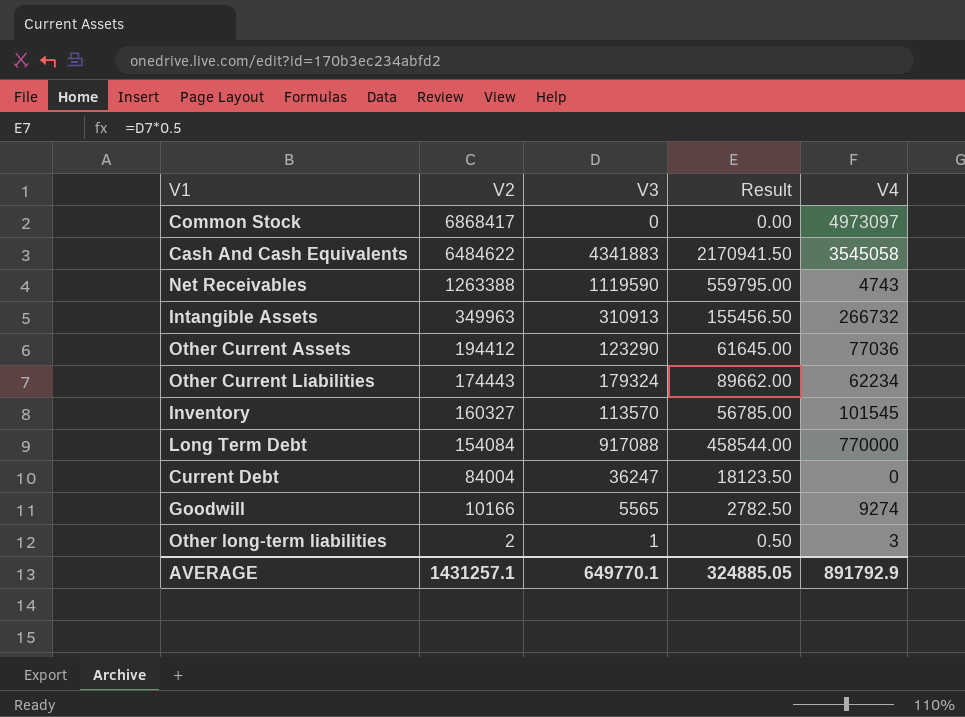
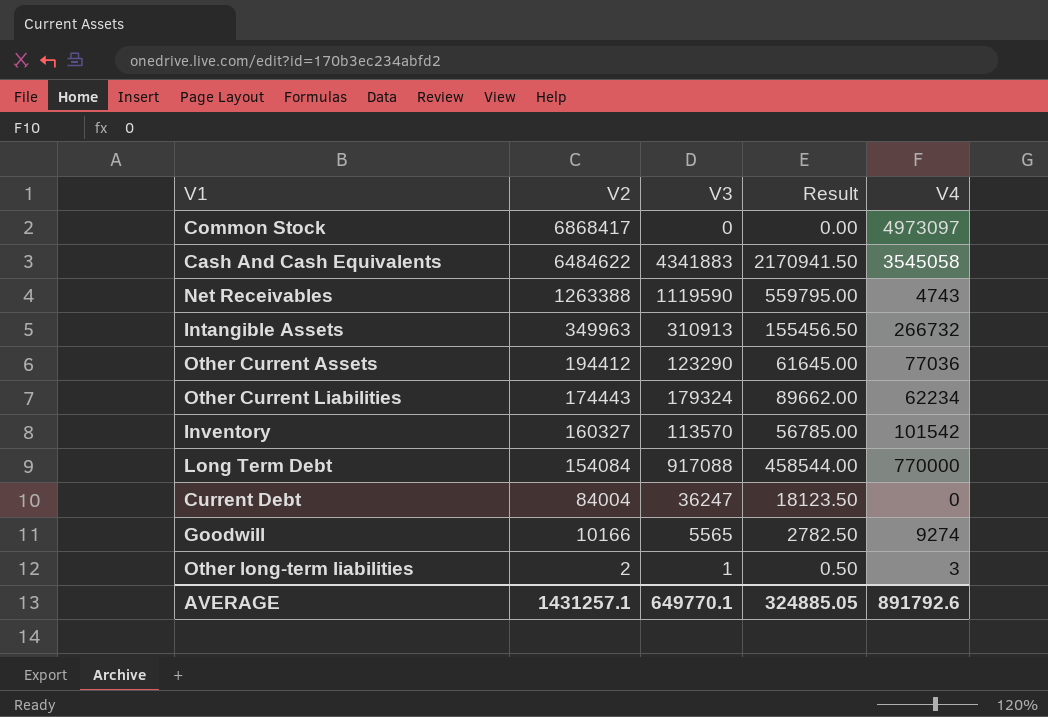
Inventory | V4: 101545 -> 101542
AVERAGE | V4: 891792.9 -> 891792.6

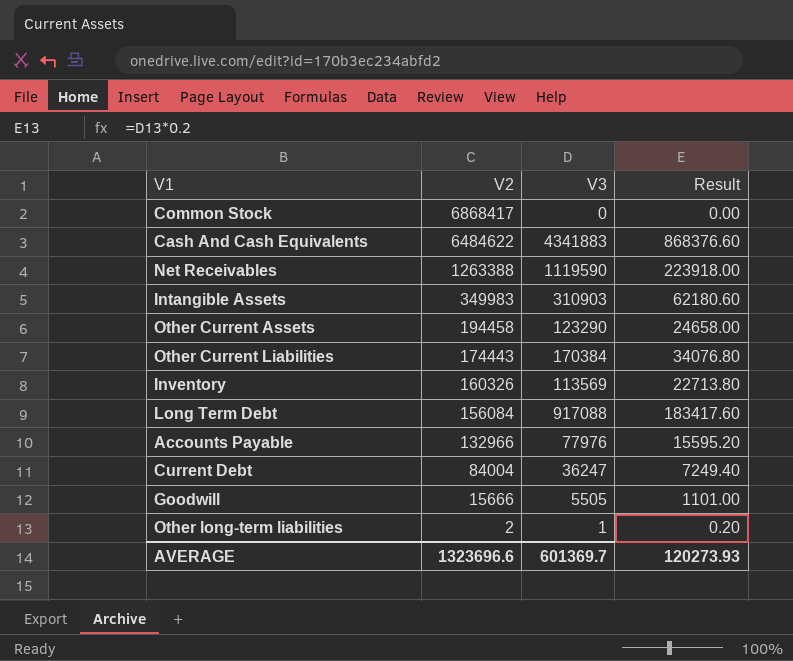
column V4 | position: 5 -> none
column Result | formula: [V3] * 0.5 -> [V3] * 0.2
Intangible Assets | V2: 349963 -> 349983
Intangible Assets | V3: 310913 -> 310903
Other Current Assets | V2: 194412 -> 194458
Other Current Liabilities | V3: 179324 -> 170384
Inventory | V2: 160327 -> 160326
Inventory | V3: 113570 -> 113569
Long Term Debt | V2: 154084 -> 156084
row Accounts Payable: none -> 132966 | 77976 | 15595.20
Goodwill | V2: 10166 -> 15666
Goodwill | V3: 5565 -> 5505
AVERAGE | V2: 1431257.1 -> 1323696.6
AVERAGE | V3: 649770.1 -> 601369.7
AVERAGE | Result: 324885.05 -> 120273.93

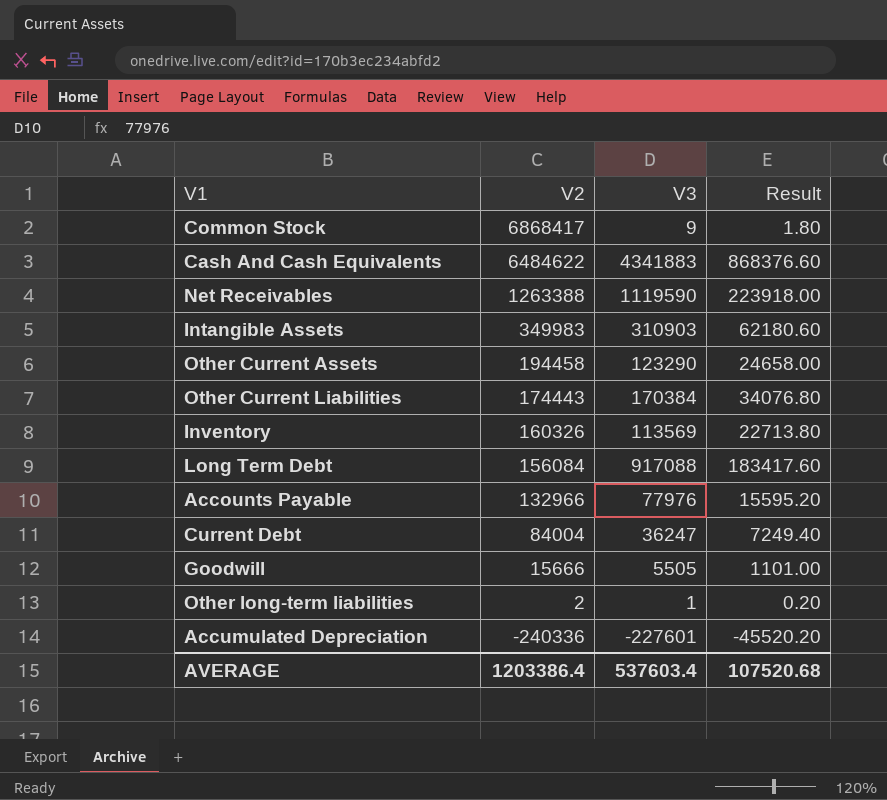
Common Stock | V3: 0 -> 9
Common Stock | Result: 0.00 -> 1.80
row Accumulated Depreciation: none -> -240336 | -227601 | -45520.20
AVERAGE | V2: 1323696.6 -> 1203386.4
AVERAGE | V3: 601369.7 -> 537603.4
AVERAGE | Result: 120273.93 -> 107520.68

